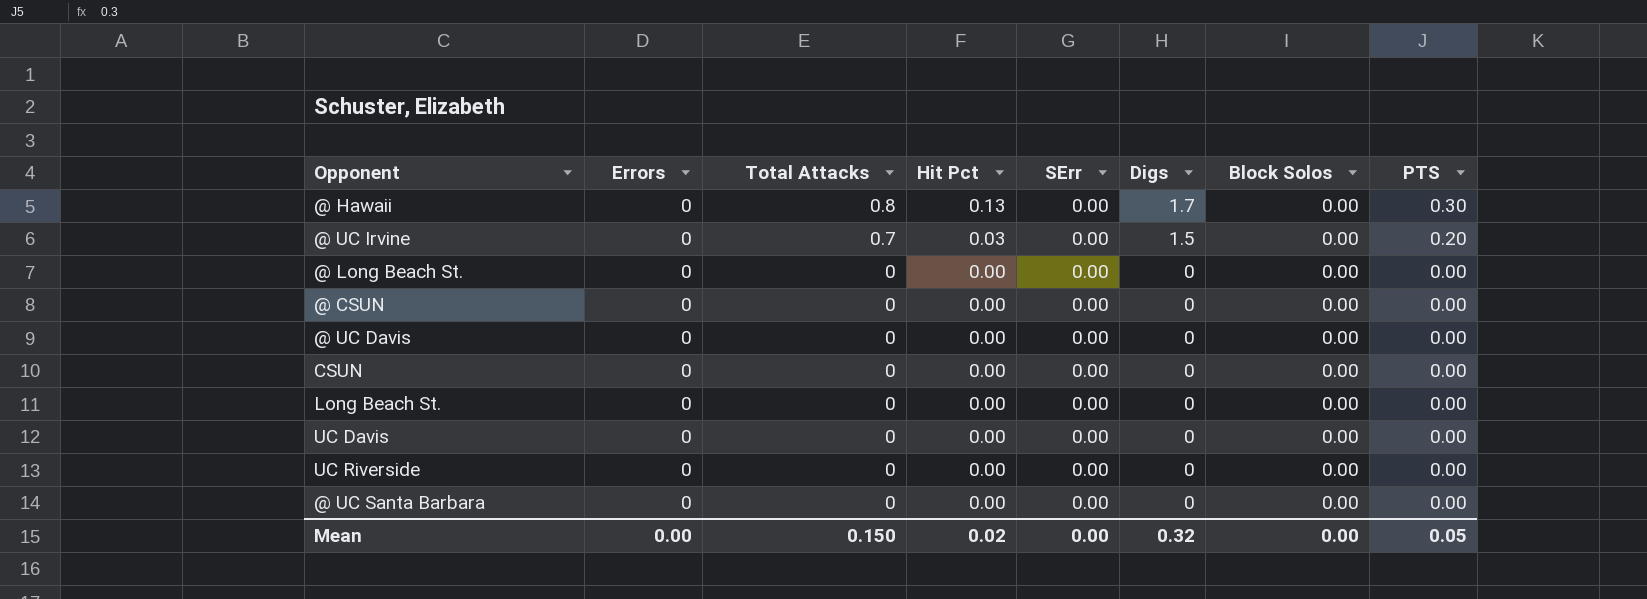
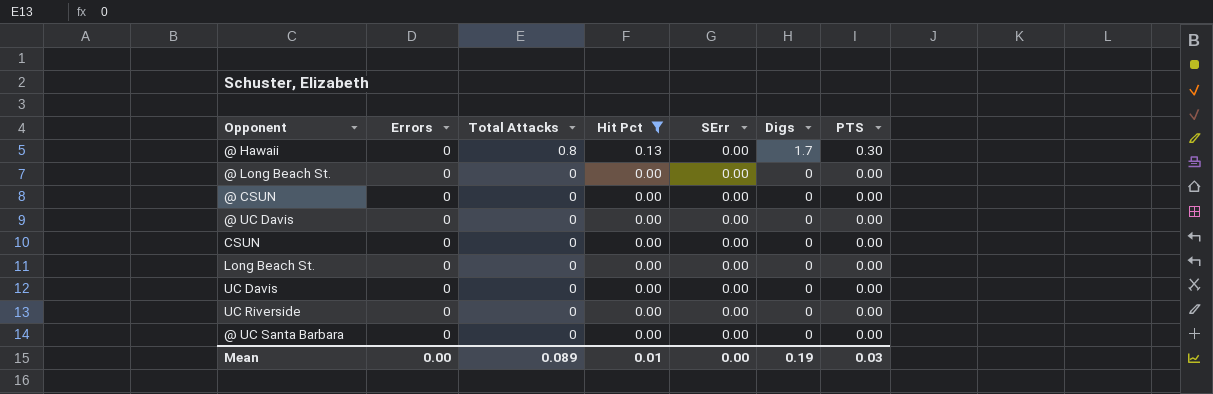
filter: none -> Hit Pct != 0.03
column Block Solos | position: 7 -> none
Mean | Total Attacks: 0.150 -> 0.089
Mean | Hit Pct: 0.02 -> 0.01
Mean | Digs: 0.32 -> 0.19
Mean | PTS: 0.05 -> 0.03

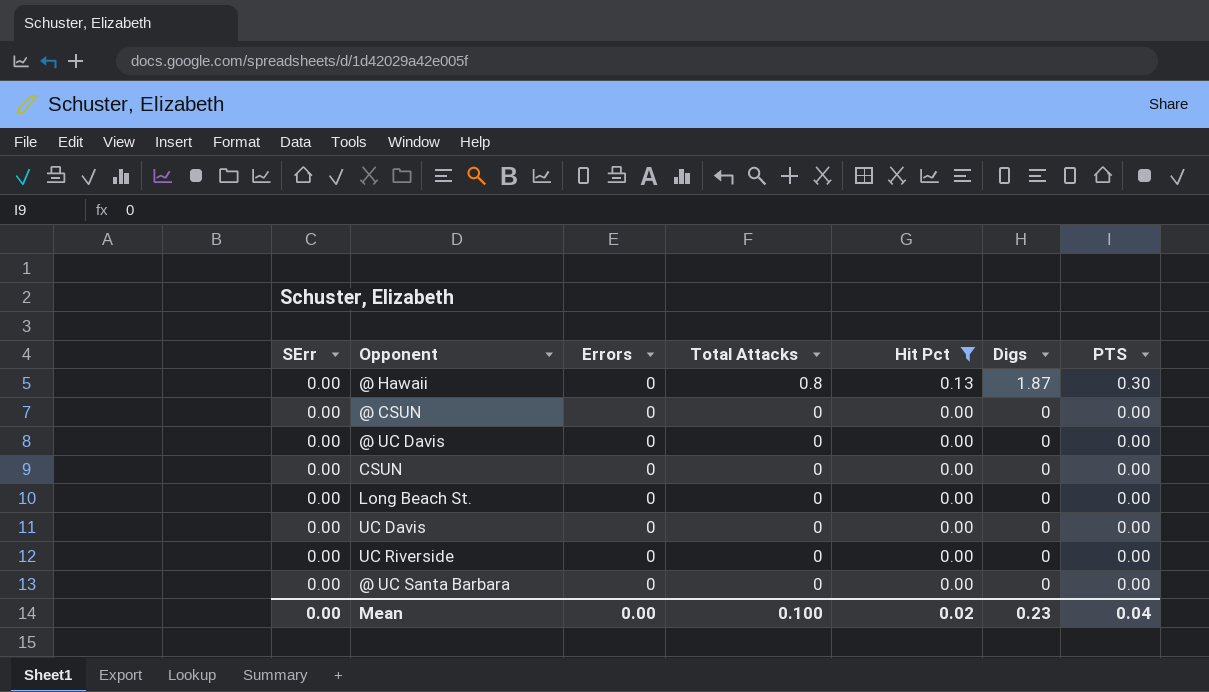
column SErr | position: 5 -> 1
row @ Long Beach St.: 0 | 0 | 0.00 | 0.00 | 0 | 0.00 -> none
@ Hawaii | Digs: 1.7 -> 1.87
Mean | Total Attacks: 0.089 -> 0.100
Mean | Hit Pct: 0.01 -> 0.02
Mean | Digs: 0.19 -> 0.23
Mean | PTS: 0.03 -> 0.04

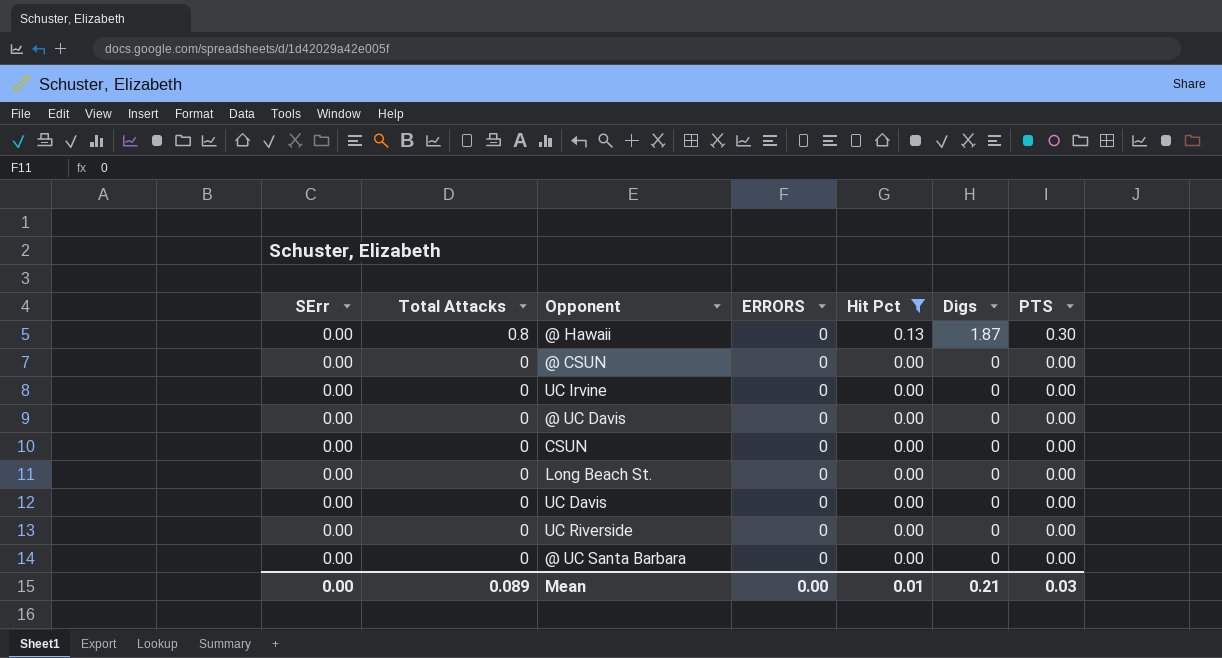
column Total Attacks | position: 4 -> 2
column name: Errors -> ERRORS
row UC Irvine: none -> 0.00 | 0 | 0 | 0.00 | 0 | 0.00
Mean | Total Attacks: 0.100 -> 0.089
Mean | Hit Pct: 0.02 -> 0.01
Mean | Digs: 0.23 -> 0.21
Mean | PTS: 0.04 -> 0.03

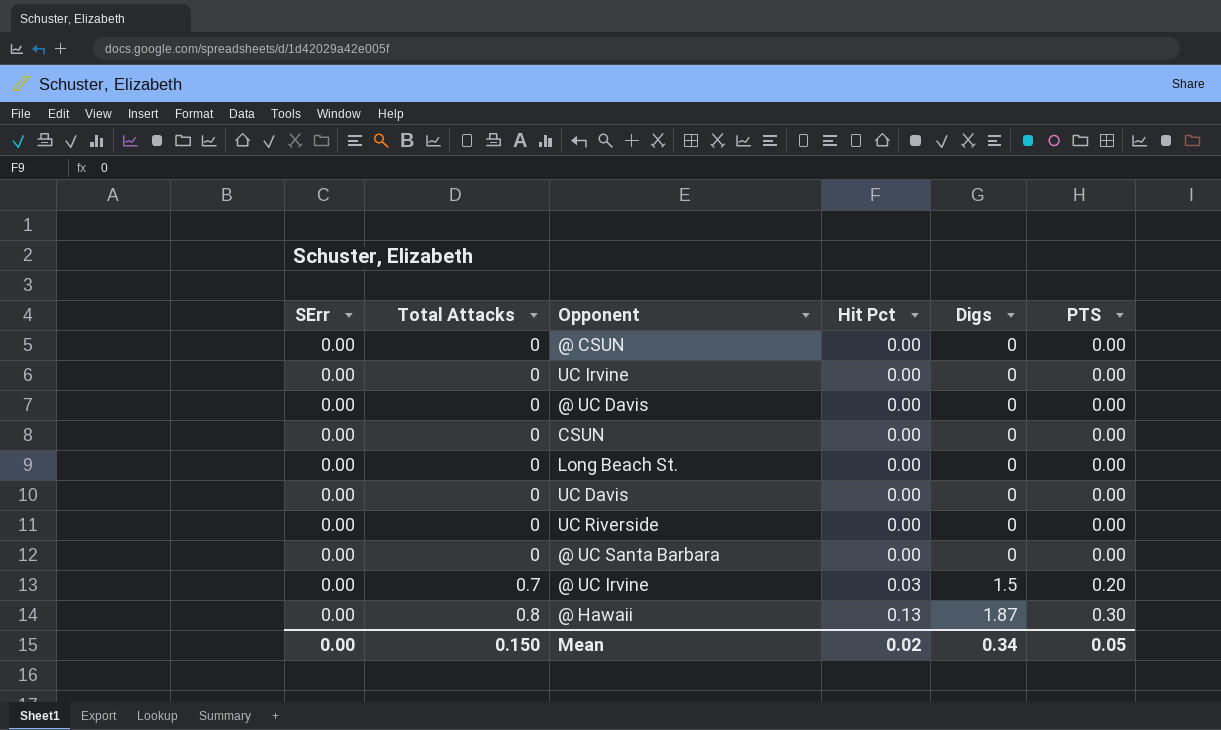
filter: Hit Pct != 0.03 -> none
row order: Total Attacks descending -> Total Attacks ascending
column ERRORS | position: 4 -> none
Mean | Total Attacks: 0.089 -> 0.150
Mean | Hit Pct: 0.01 -> 0.02
Mean | Digs: 0.21 -> 0.34
Mean | PTS: 0.03 -> 0.05

